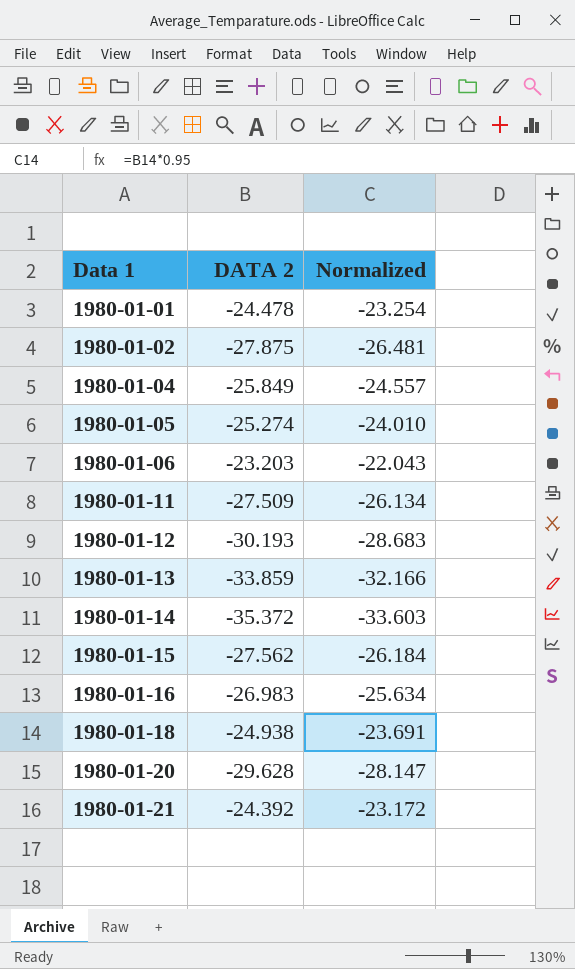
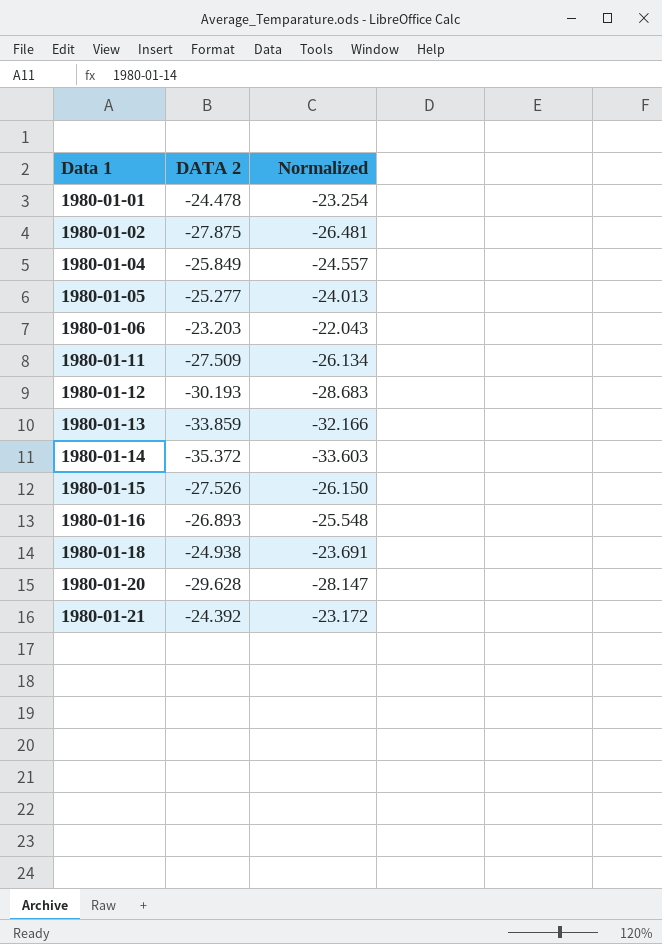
1980-01-05 | DATA 2: -25.274 -> -25.277
1980-01-05 | Normalized: -24.010 -> -24.013
1980-01-15 | DATA 2: -27.562 -> -27.526
1980-01-15 | Normalized: -26.184 -> -26.150
1980-01-16 | DATA 2: -26.983 -> -26.893
1980-01-16 | Normalized: -25.634 -> -25.548

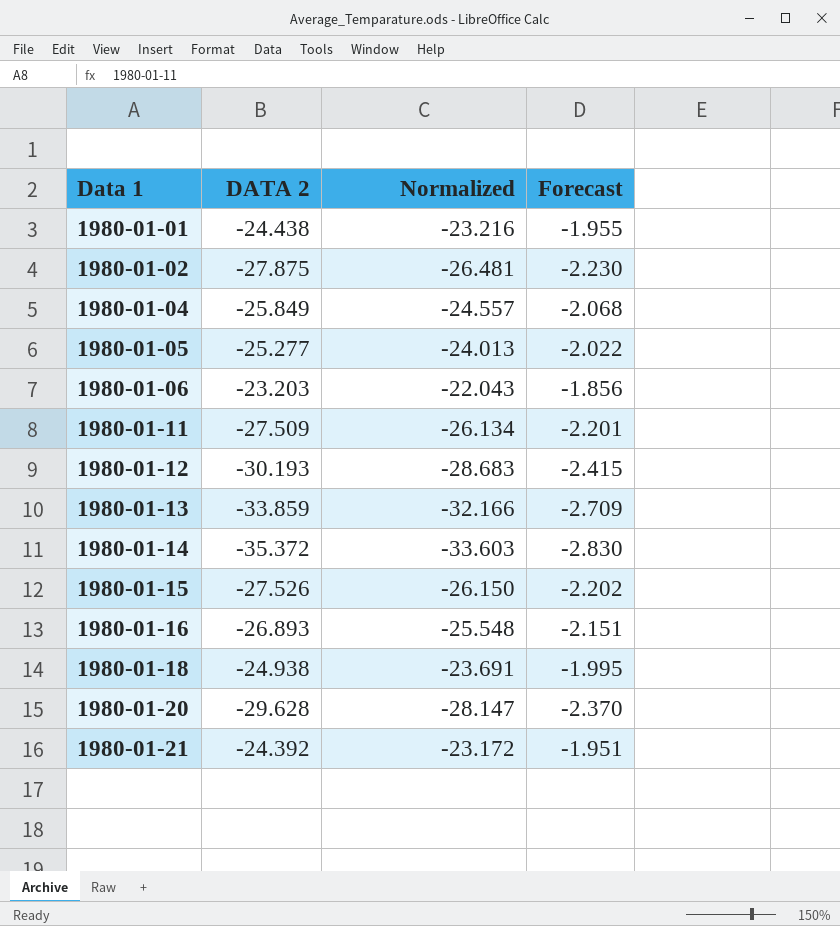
column Forecast | formula: none -> [DATA 2] * 0.08
1980-01-01 | DATA 2: -24.478 -> -24.438
1980-01-01 | Normalized: -23.254 -> -23.216

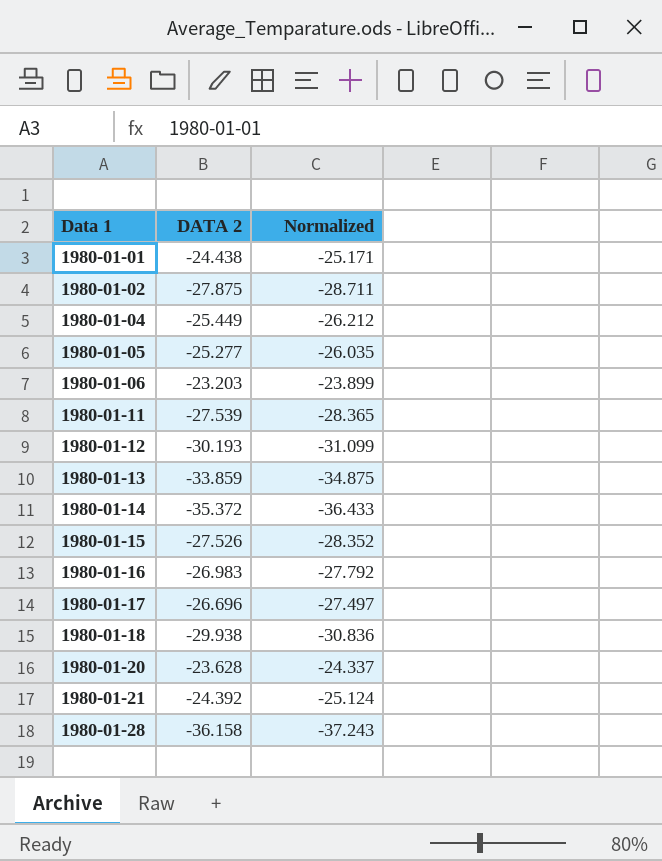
column Forecast | formula: [DATA 2] * 0.08 -> none
column Normalized | formula: [DATA 2] * 0.95 -> [DATA 2] * 1.03
1980-01-04 | DATA 2: -25.849 -> -25.449
1980-01-11 | DATA 2: -27.509 -> -27.539
1980-01-16 | DATA 2: -26.893 -> -26.983
row 1980-01-17: none -> -26.696 | -27.497
1980-01-18 | DATA 2: -24.938 -> -29.938
1980-01-20 | DATA 2: -29.628 -> -23.628
row 1980-01-28: none -> -36.158 | -37.243

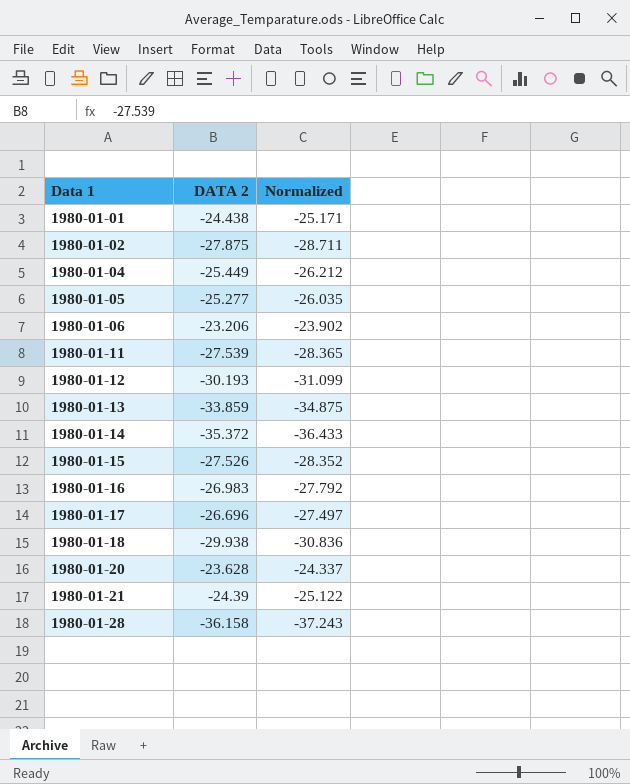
1980-01-06 | DATA 2: -23.203 -> -23.206
1980-01-06 | Normalized: -23.899 -> -23.902
1980-01-21 | DATA 2: -24.392 -> -24.39
1980-01-21 | Normalized: -25.124 -> -25.122

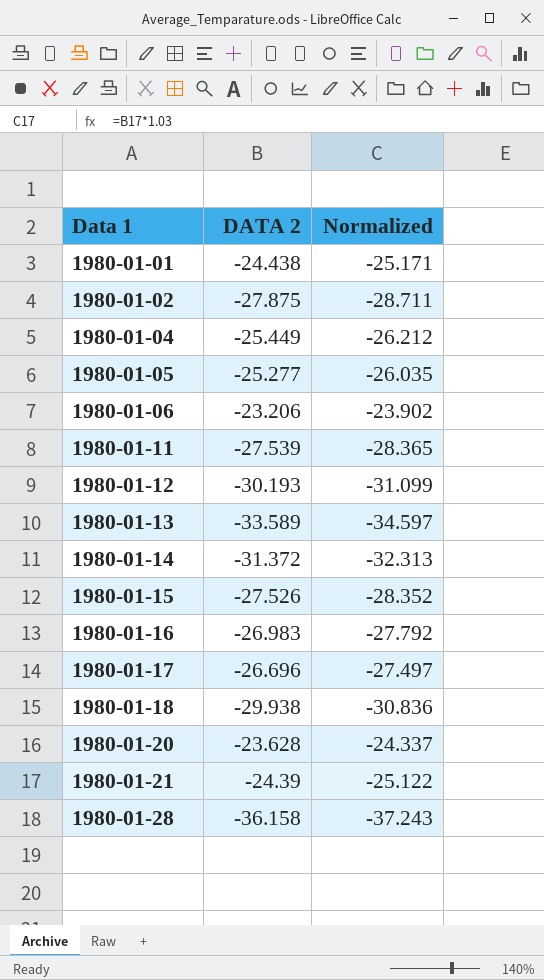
1980-01-13 | DATA 2: -33.859 -> -33.589
1980-01-13 | Normalized: -34.875 -> -34.597
1980-01-14 | DATA 2: -35.372 -> -31.372
1980-01-14 | Normalized: -36.433 -> -32.313

